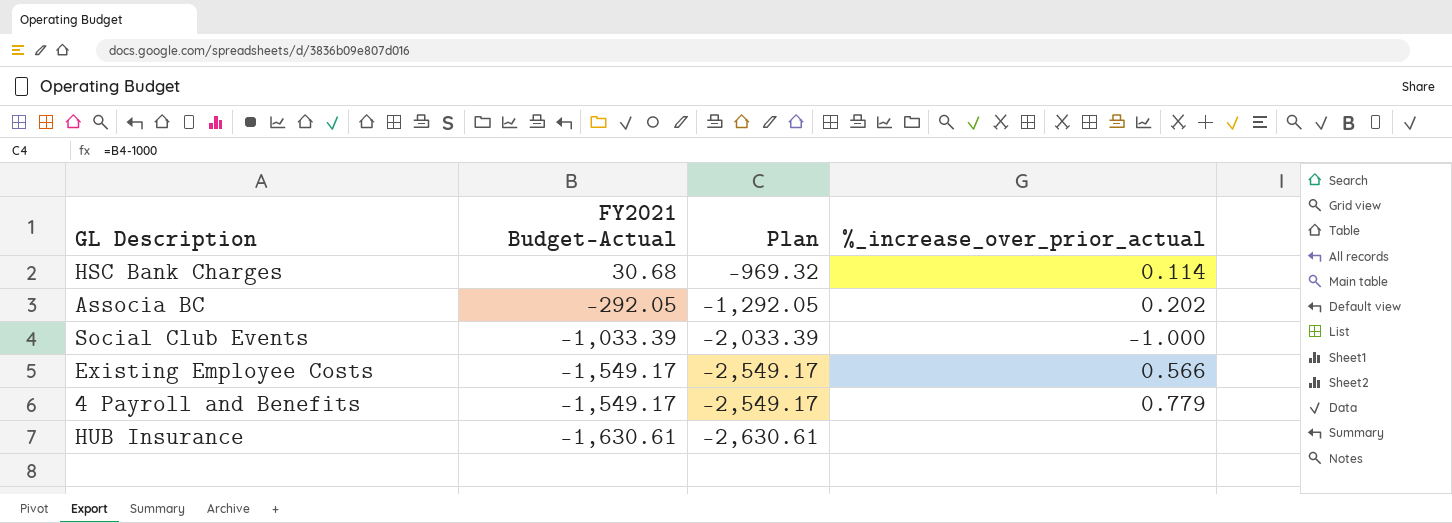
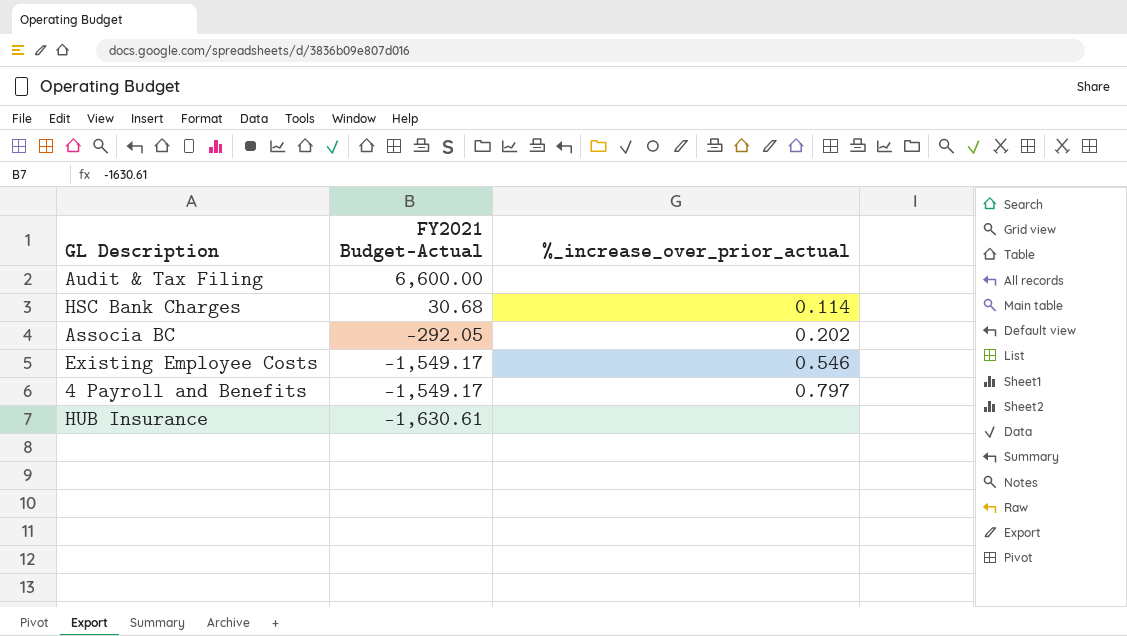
column Plan | formula: [FY2021 Budget-Actual] - 1000 -> none
row Social Club Events: -1,033.39 | -2,033.39 | -1.000 -> none
row Audit & Tax Filing: none -> 6,600.00 | none
Existing Employee Costs | %_increase_over_prior_actual: 0.566 -> 0.546
4 Payroll and Benefits | %_increase_over_prior_actual: 0.779 -> 0.797

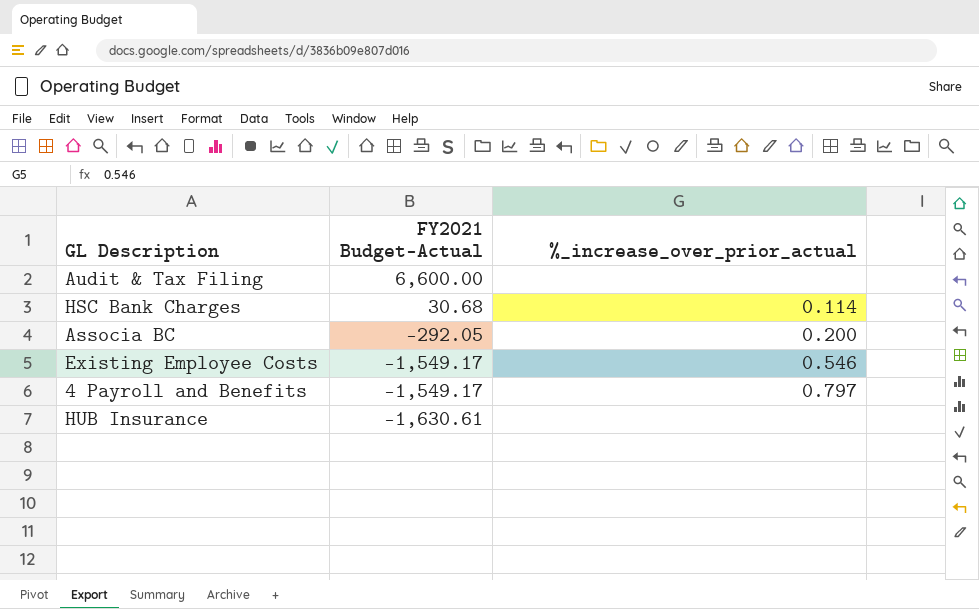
Associa BC | %_increase_over_prior_actual: 0.202 -> 0.200

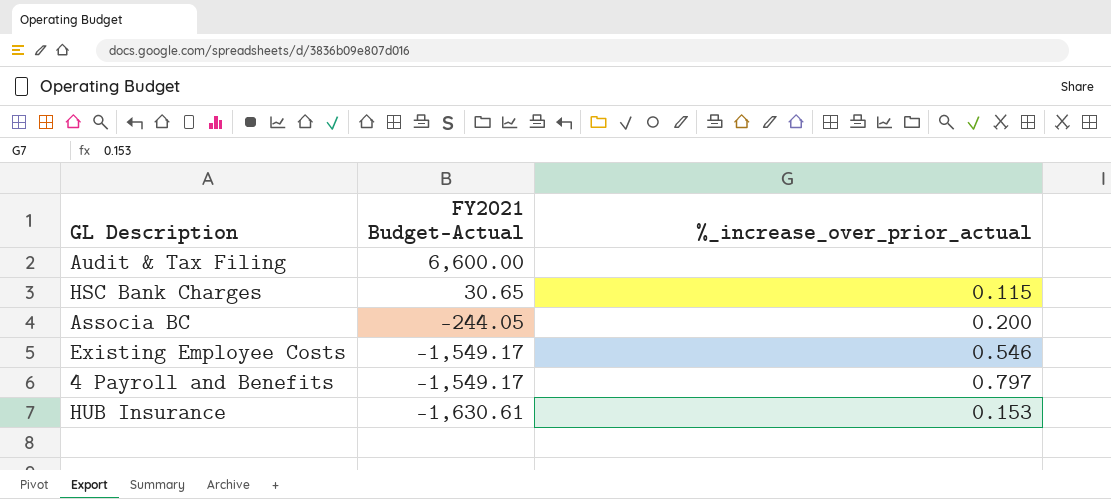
HSC Bank Charges | FY2021 Budget-Actual: 30.68 -> 30.65
HSC Bank Charges | %_increase_over_prior_actual: 0.114 -> 0.115
Associa BC | FY2021 Budget-Actual: -292.05 -> -244.05
HUB Insurance | %_increase_over_prior_actual: none -> 0.153

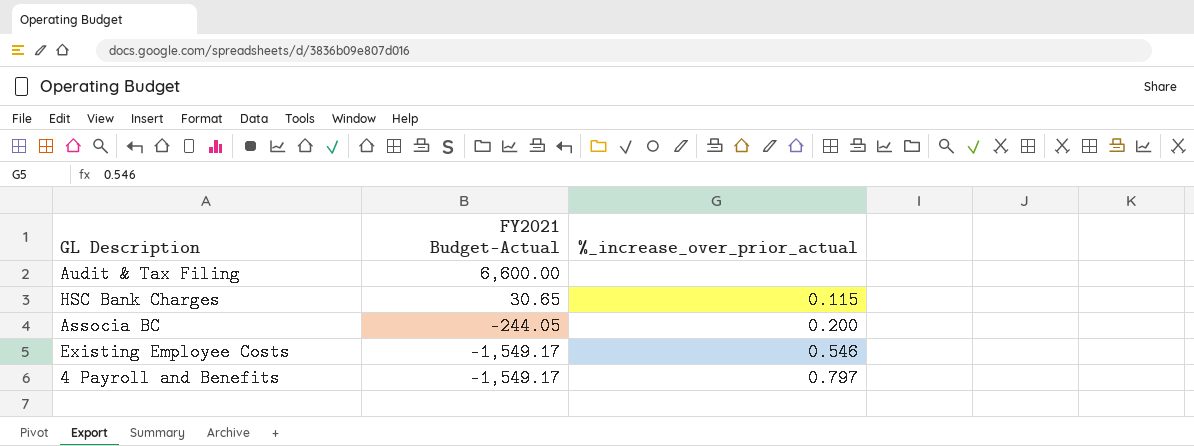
row HUB Insurance: -1,630.61 | 0.153 -> none

